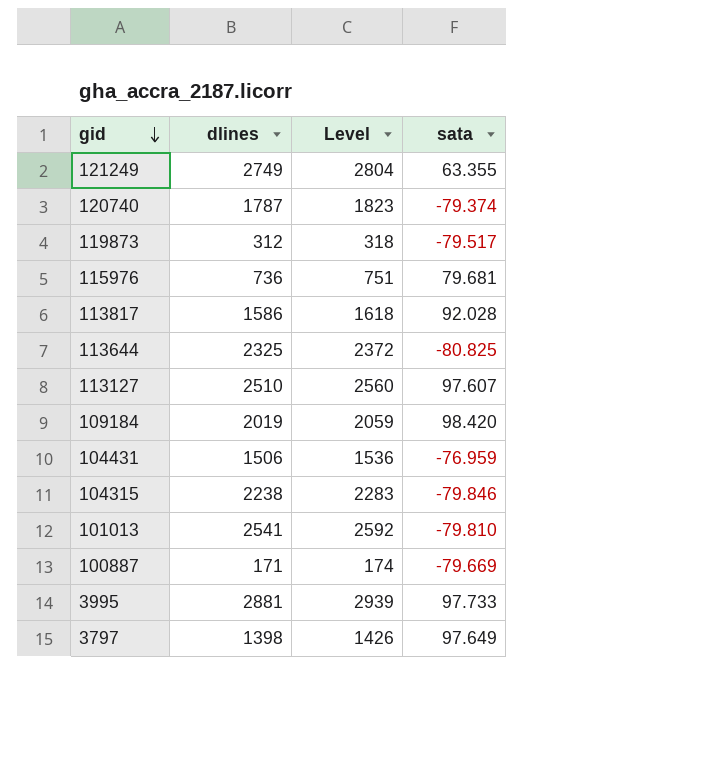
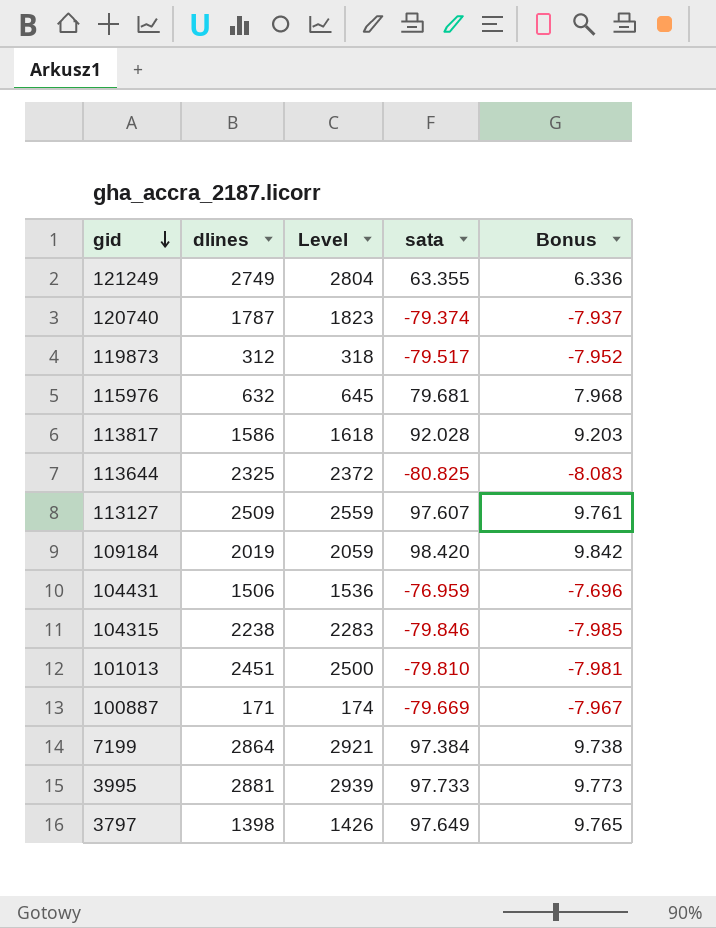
column Bonus | formula: none -> [sata] * 0.1
115976 | dlines: 736 -> 632
115976 | Level: 751 -> 645
113127 | dlines: 2510 -> 2509
113127 | Level: 2560 -> 2559
101013 | dlines: 2541 -> 2451
101013 | Level: 2592 -> 2500
row 7199: none -> 2864 | 2921 | 97.384 | 9.738

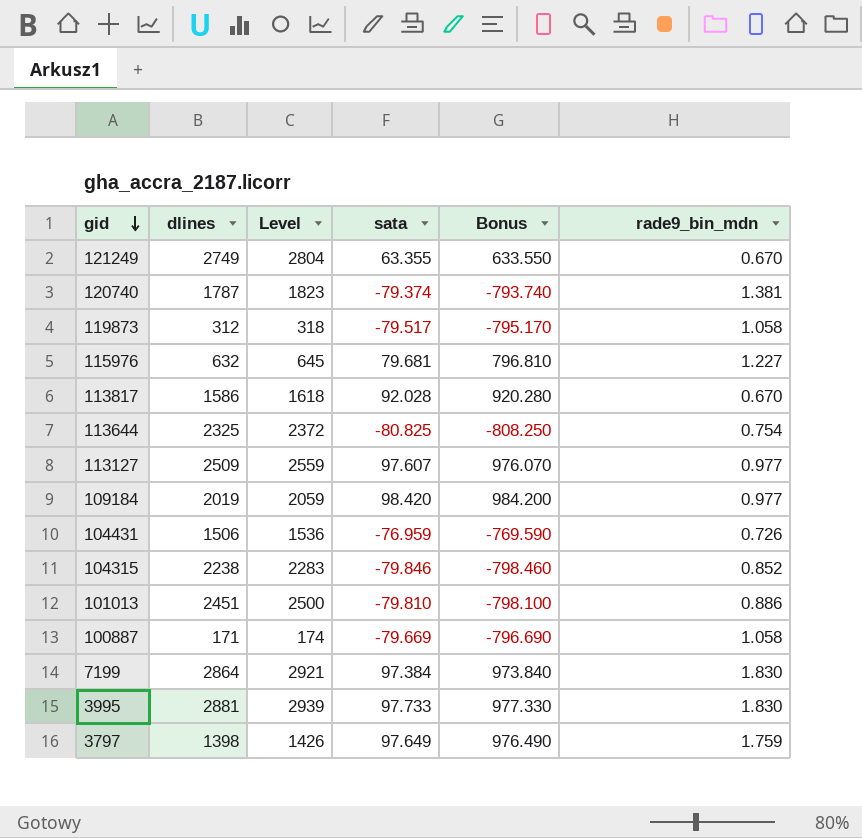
column Bonus | formula: [sata] * 0.1 -> [sata] * 10
column rade9_bin_mdn | position: none -> 6

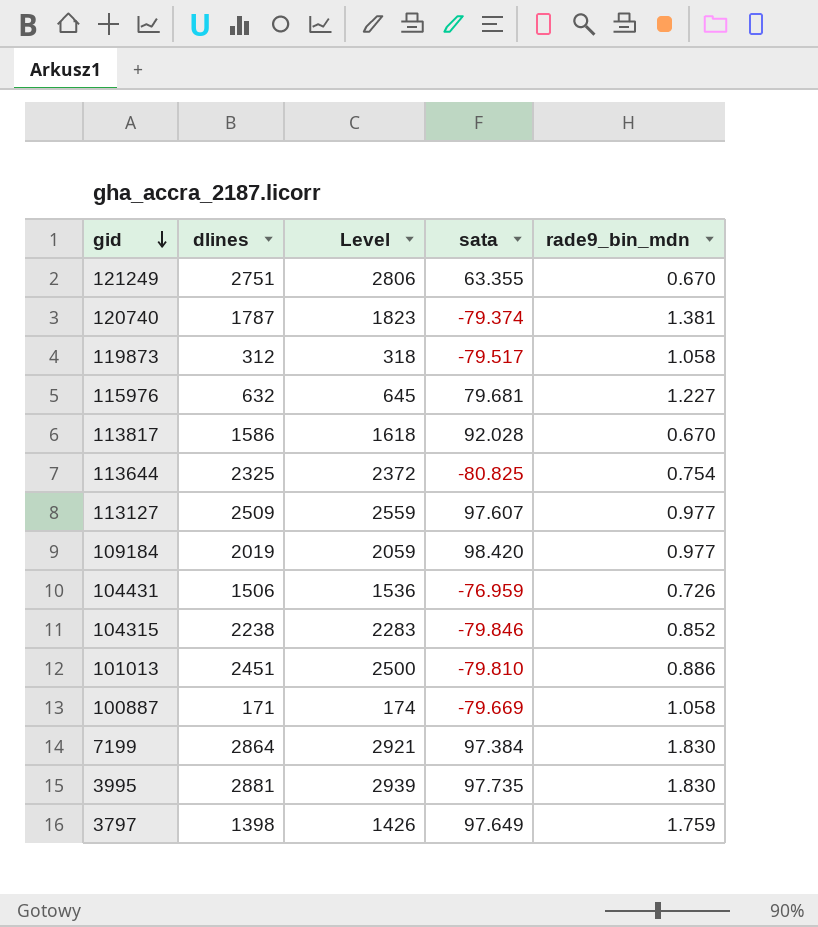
column Bonus | formula: [sata] * 10 -> none
121249 | dlines: 2749 -> 2751
121249 | Level: 2804 -> 2806
3995 | sata: 97.733 -> 97.735

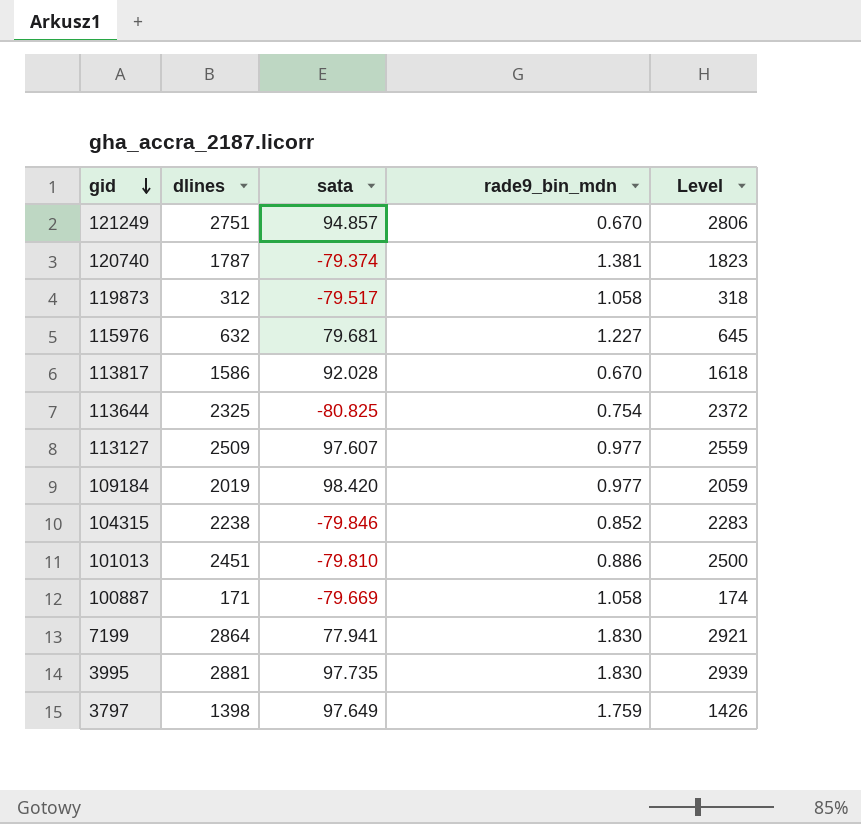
column Level | position: 3 -> 5
row 104431: 1506 | 1536 | -76.959 | 0.726 -> none
121249 | sata: 63.355 -> 94.857
7199 | sata: 97.384 -> 77.941

